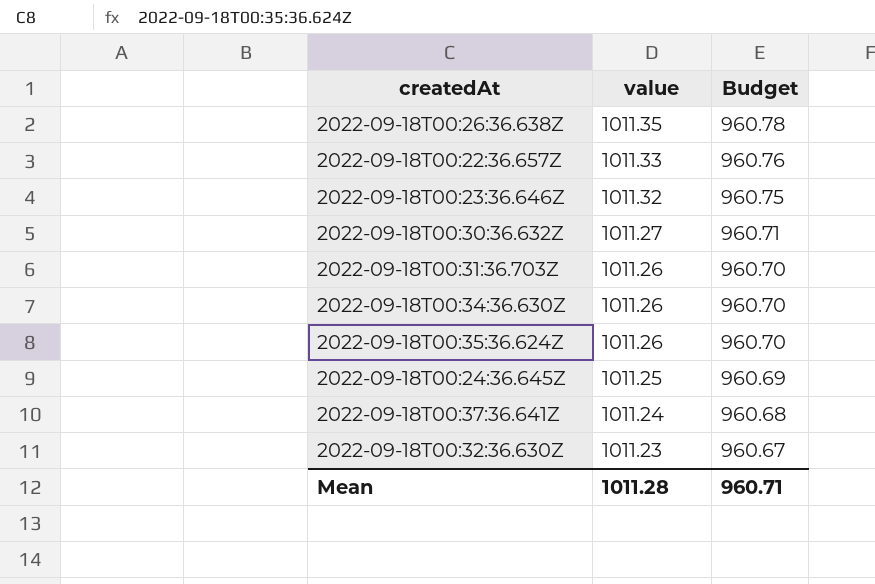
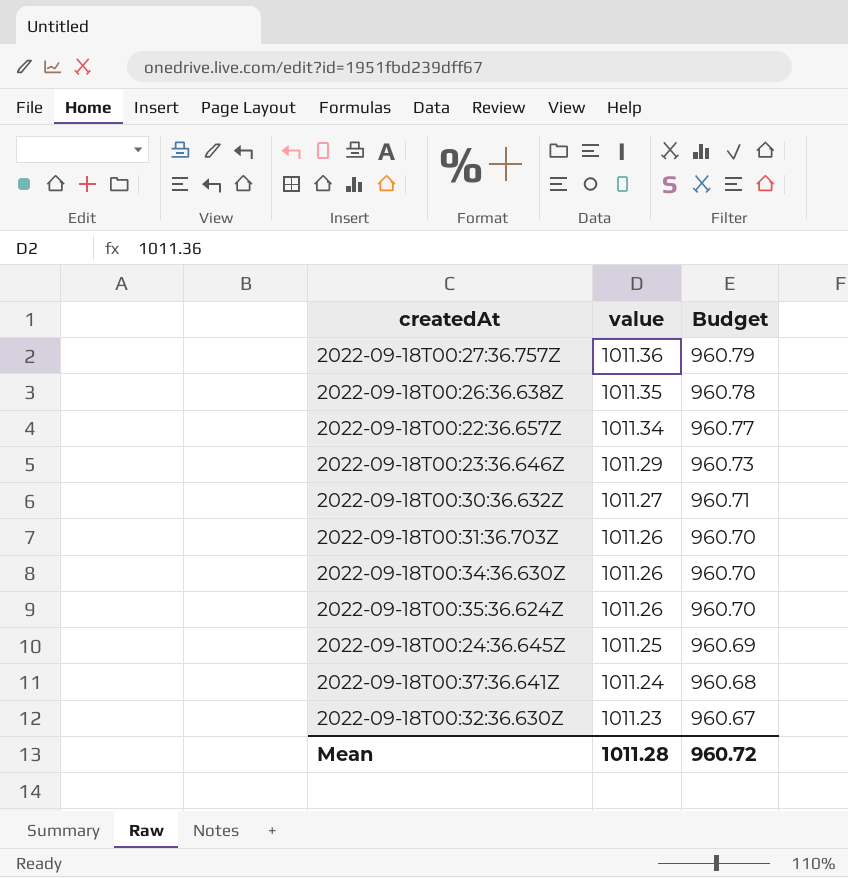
row 2022-09-18T00:27:36.757Z: none -> 1011.36 | 960.79
2022-09-18T00:22:36.657Z | value: 1011.33 -> 1011.34
2022-09-18T00:22:36.657Z | Budget: 960.76 -> 960.77
2022-09-18T00:23:36.646Z | value: 1011.32 -> 1011.29
2022-09-18T00:23:36.646Z | Budget: 960.75 -> 960.73
Mean | Budget: 960.71 -> 960.72

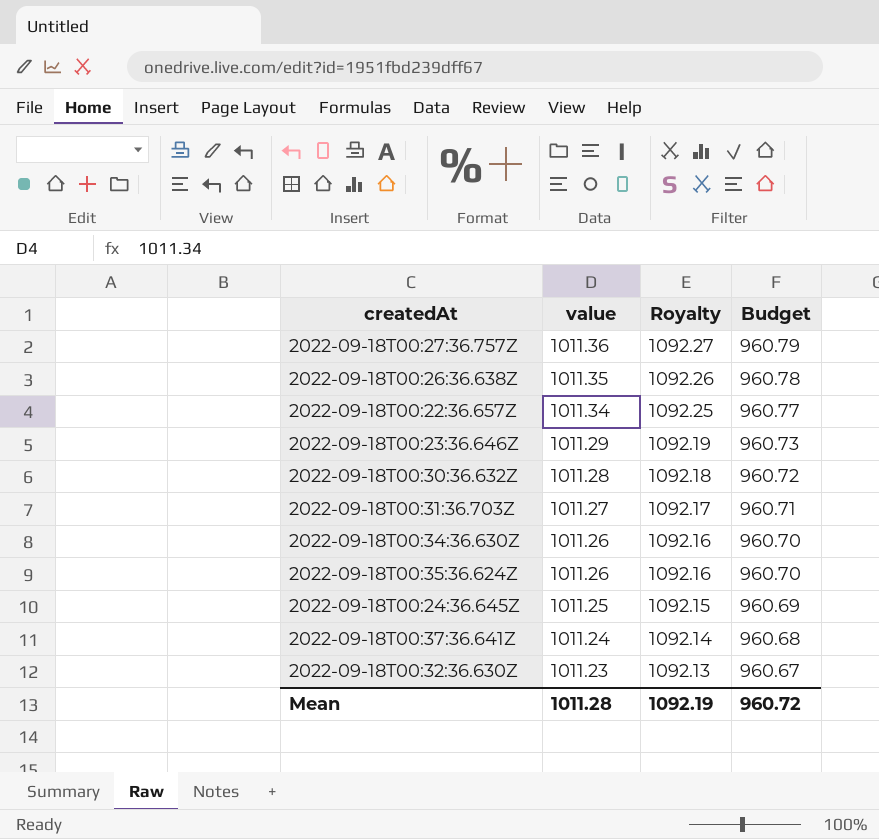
column Royalty | formula: none -> [value] * 1.08
2022-09-18T00:30:36.632Z | value: 1011.27 -> 1011.28
2022-09-18T00:30:36.632Z | Budget: 960.71 -> 960.72
2022-09-18T00:31:36.703Z | value: 1011.26 -> 1011.27
2022-09-18T00:31:36.703Z | Budget: 960.70 -> 960.71

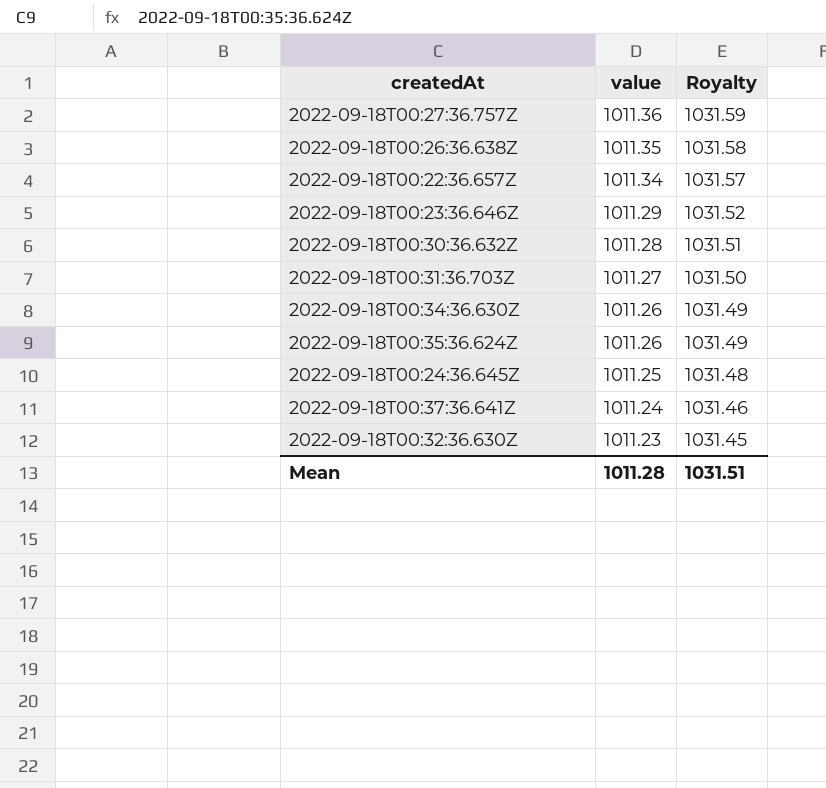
column Budget | formula: [value] * 0.95 -> none
column Royalty | formula: [value] * 1.08 -> [value] * 1.02
Mean | Royalty: 1092.19 -> 1031.51

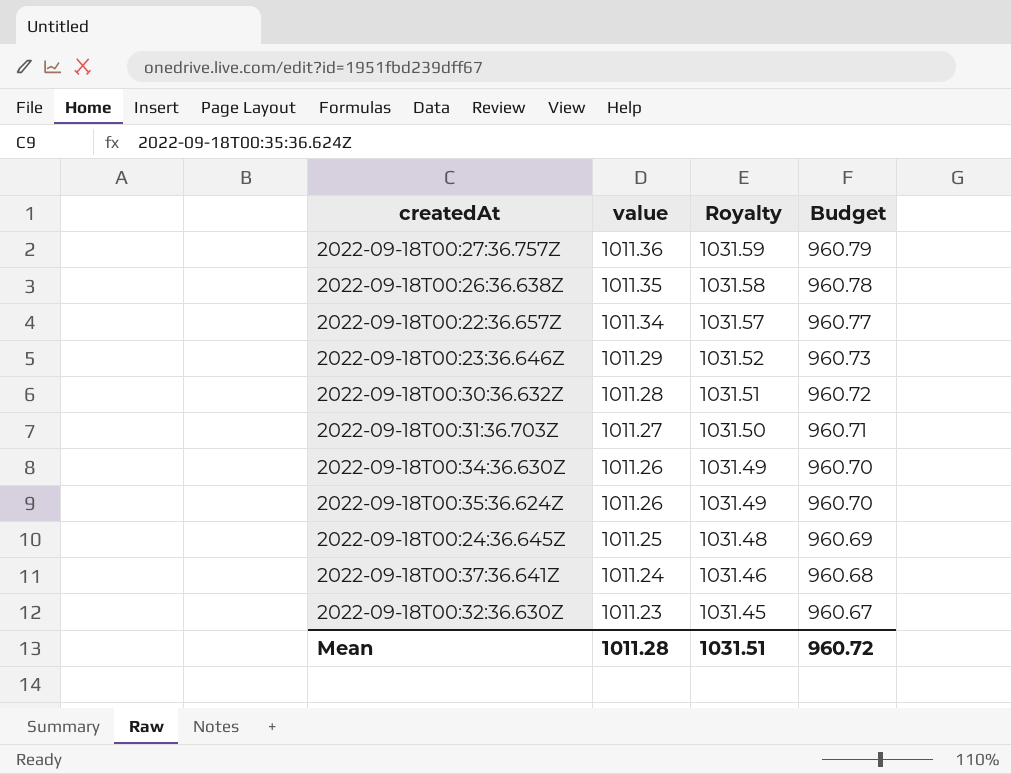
column Budget | formula: none -> [value] * 0.95

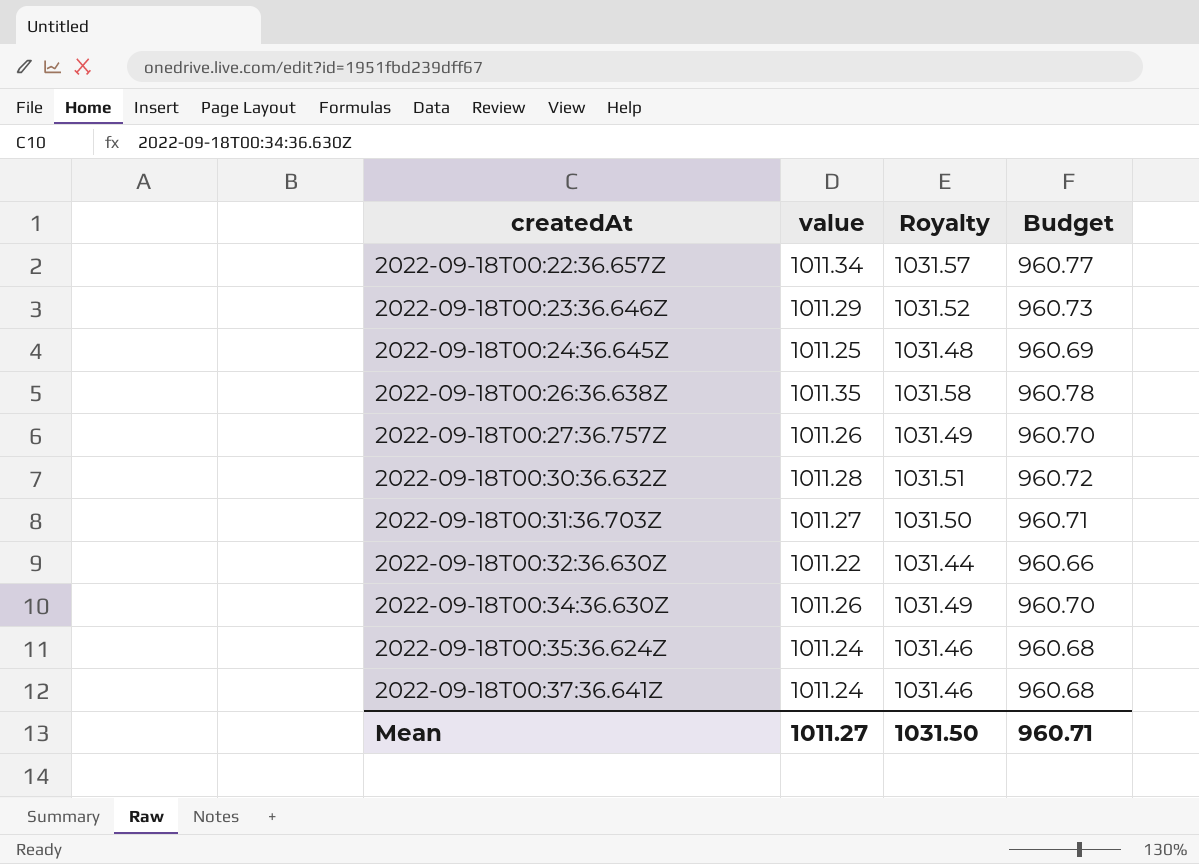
row order: value descending -> createdAt ascending
2022-09-18T00:27:36.757Z | value: 1011.36 -> 1011.26
2022-09-18T00:27:36.757Z | Royalty: 1031.59 -> 1031.49
2022-09-18T00:27:36.757Z | Budget: 960.79 -> 960.70
2022-09-18T00:32:36.630Z | value: 1011.23 -> 1011.22
2022-09-18T00:32:36.630Z | Royalty: 1031.45 -> 1031.44
2022-09-18T00:32:36.630Z | Budget: 960.67 -> 960.66
2022-09-18T00:35:36.624Z | value: 1011.26 -> 1011.24
2022-09-18T00:35:36.624Z | Royalty: 1031.49 -> 1031.46
2022-09-18T00:35:36.624Z | Budget: 960.70 -> 960.68
Mean | value: 1011.28 -> 1011.27
Mean | Royalty: 1031.51 -> 1031.50
Mean | Budget: 960.72 -> 960.71

